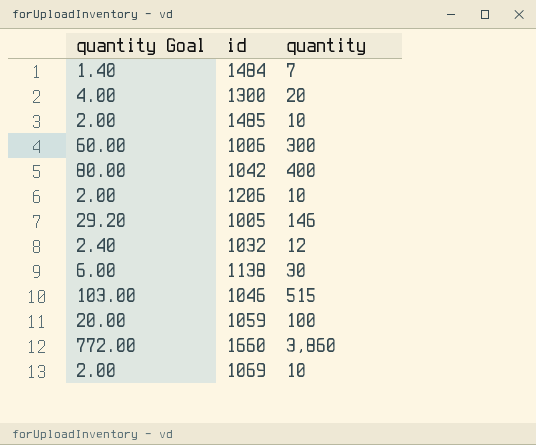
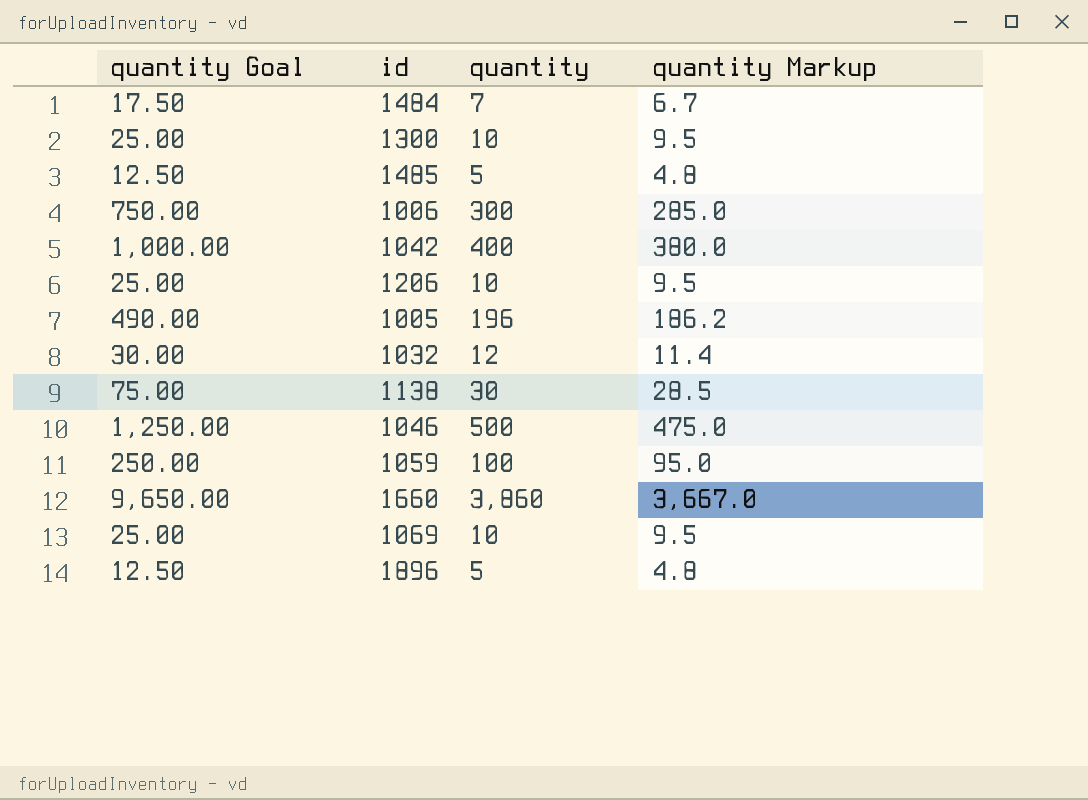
column quantity Goal | formula: [quantity] * 0.2 -> [quantity] * 2.5
column quantity Markup | formula: none -> [quantity] * 0.95
1300 | quantity: 20 -> 10
1485 | quantity: 10 -> 5
1005 | quantity: 146 -> 196
1046 | quantity: 515 -> 500
row 1896: none -> 12.50 | 5 | 4.8

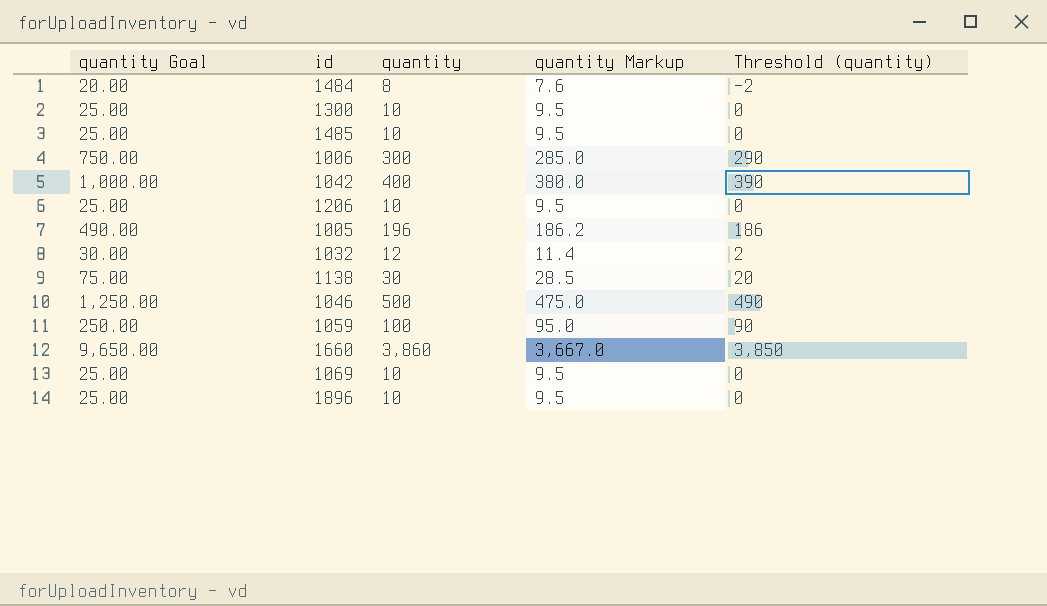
column Threshold (quantity) | formula: none -> [quantity] - 10
1484 | quantity Goal: 17.50 -> 20.00
1484 | quantity: 7 -> 8
1484 | quantity Markup: 6.7 -> 7.6
1485 | quantity Goal: 12.50 -> 25.00
1485 | quantity: 5 -> 10
1485 | quantity Markup: 4.8 -> 9.5
1896 | quantity Goal: 12.50 -> 25.00
1896 | quantity: 5 -> 10
1896 | quantity Markup: 4.8 -> 9.5

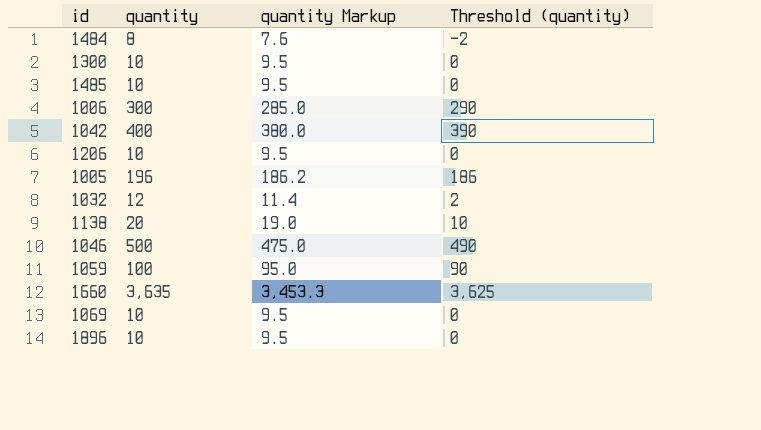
column quantity Goal | formula: [quantity] * 2.5 -> none
1138 | quantity: 30 -> 20
1138 | quantity Markup: 28.5 -> 19.0
1138 | Threshold (quantity): 20 -> 10
1660 | quantity: 3,860 -> 3,635
1660 | quantity Markup: 3,667.0 -> 3,453.3
1660 | Threshold (quantity): 3,850 -> 3,625

